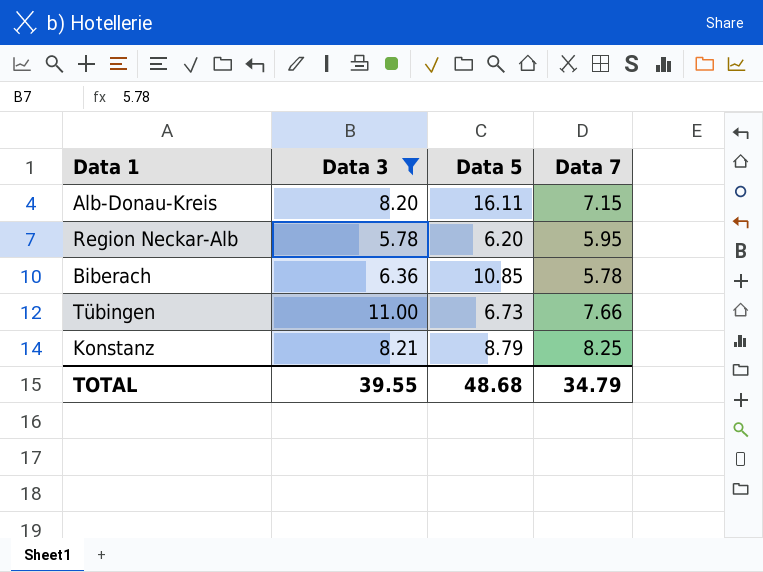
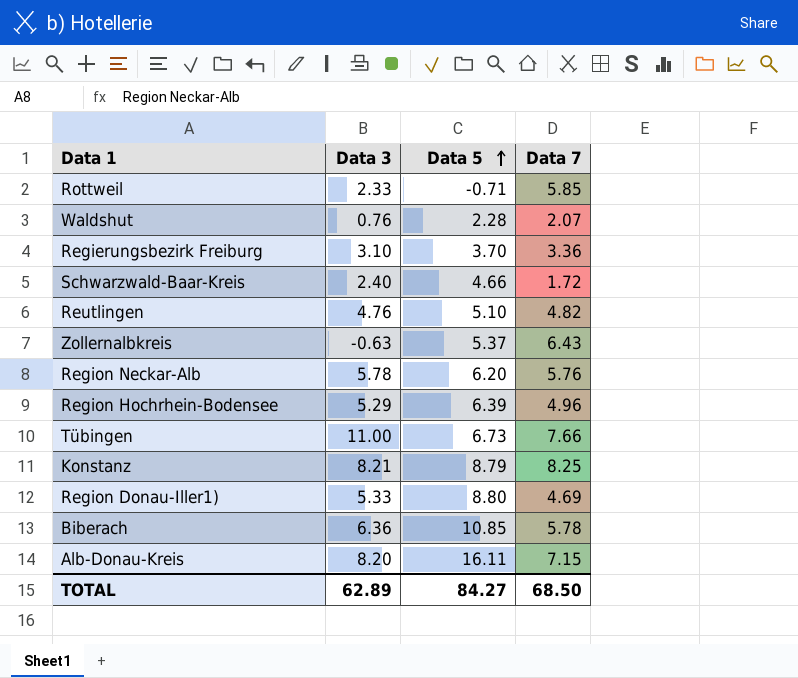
filter: Data 3 >= 5.78 -> none
row order: none -> Data 5 ascending
Region Neckar-Alb | Data 7: 5.95 -> 5.76
TOTAL | Data 3: 39.55 -> 62.89
TOTAL | Data 5: 48.68 -> 84.27
TOTAL | Data 7: 34.79 -> 68.50

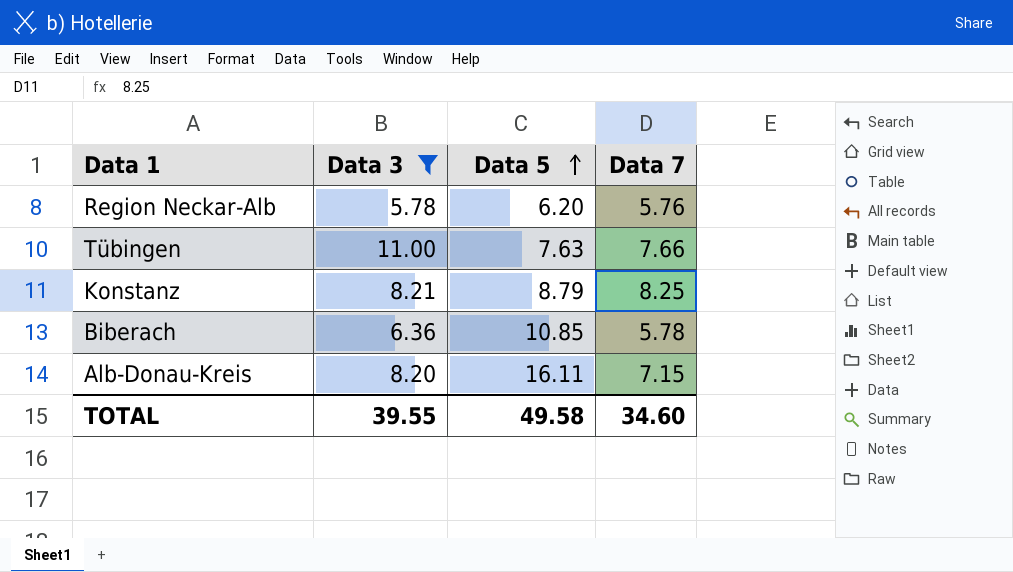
filter: none -> Data 3 >= 5.78
Tübingen | Data 5: 6.73 -> 7.63
TOTAL | Data 3: 62.89 -> 39.55
TOTAL | Data 5: 84.27 -> 49.58
TOTAL | Data 7: 68.50 -> 34.60

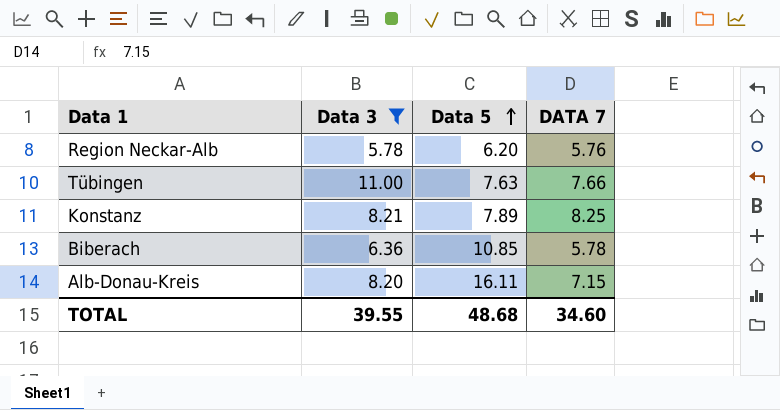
column name: Data 7 -> DATA 7
Konstanz | Data 5: 8.79 -> 7.89
TOTAL | Data 5: 49.58 -> 48.68

